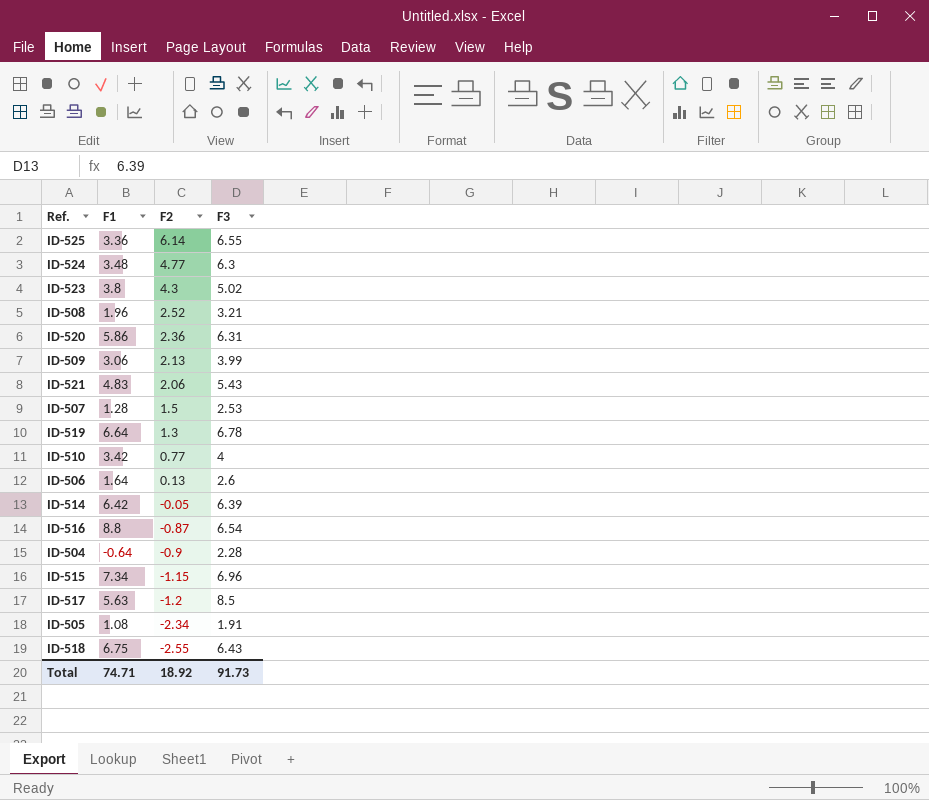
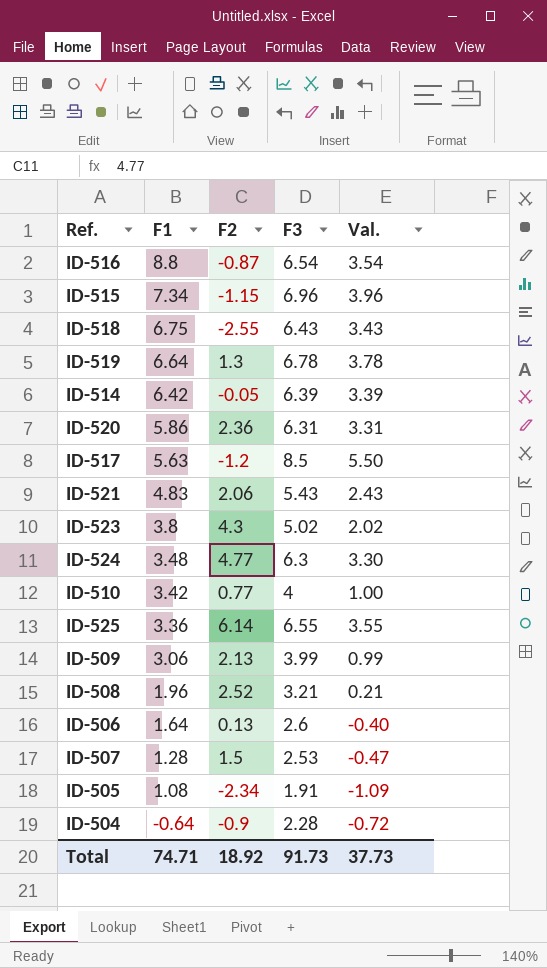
row order: F2 descending -> F1 descending
column Val. | formula: none -> [F3] - 3

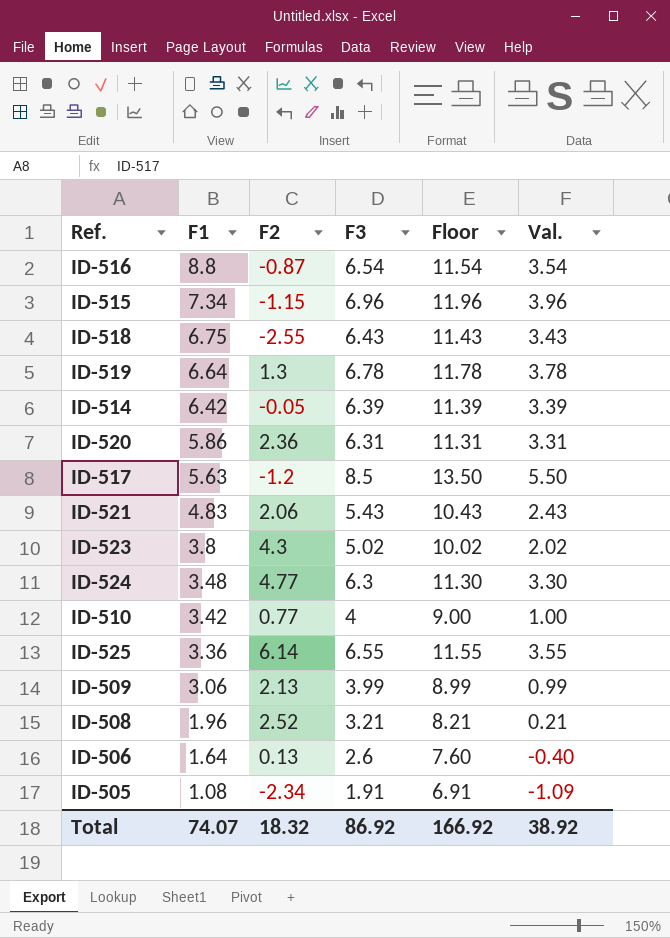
column Floor | formula: none -> [F3] + 5
row ID-507: 1.28 | 1.5 | 2.53 | -0.47 -> none
row ID-504: -0.64 | -0.9 | 2.28 | -0.72 -> none
Total | F1: 74.71 -> 74.07
Total | F2: 18.92 -> 18.32
Total | F3: 91.73 -> 86.92
Total | Val.: 37.73 -> 38.92

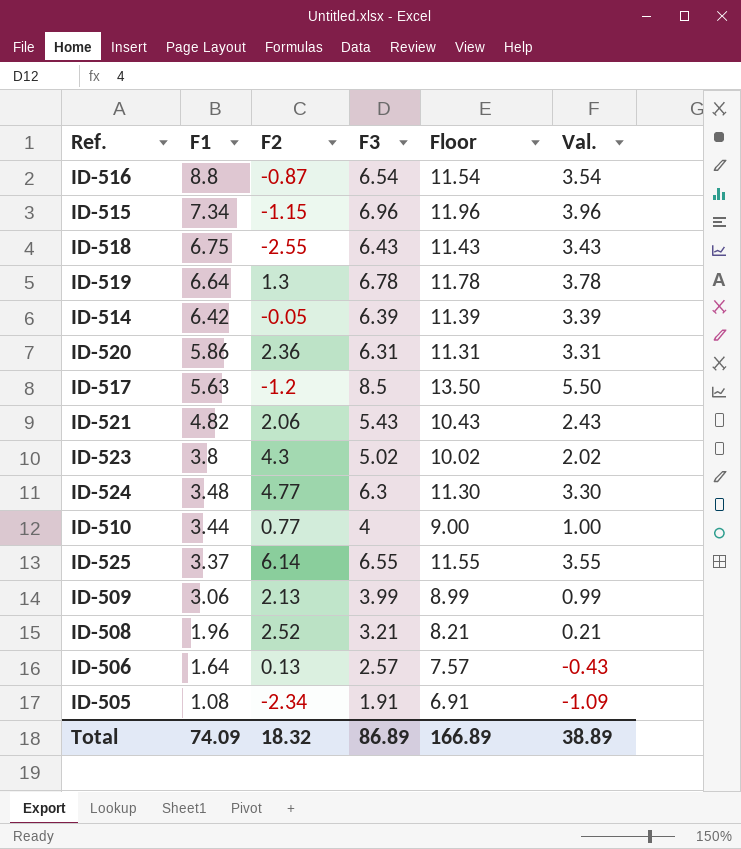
ID-521 | F1: 4.83 -> 4.82
ID-510 | F1: 3.42 -> 3.44
ID-525 | F1: 3.36 -> 3.37
ID-506 | F3: 2.6 -> 2.57
ID-506 | Floor: 7.60 -> 7.57
ID-506 | Val.: -0.40 -> -0.43
Total | F1: 74.07 -> 74.09
Total | F3: 86.92 -> 86.89
Total | Floor: 166.92 -> 166.89
Total | Val.: 38.92 -> 38.89

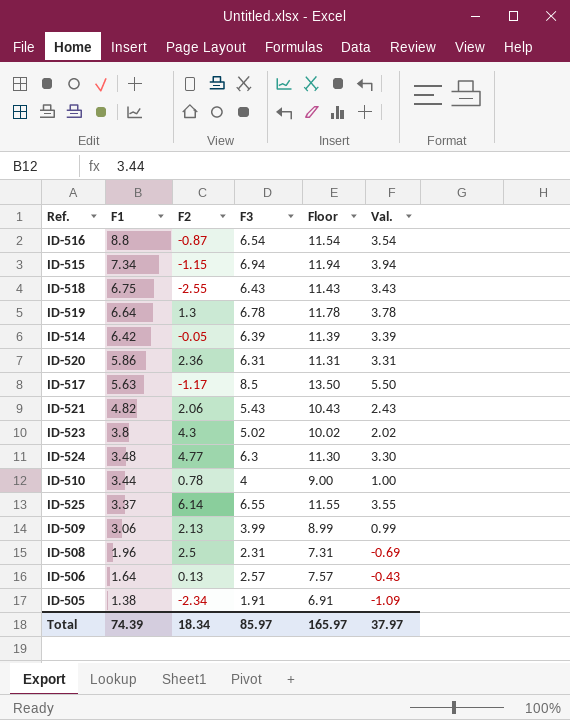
ID-515 | F3: 6.96 -> 6.94
ID-515 | Floor: 11.96 -> 11.94
ID-515 | Val.: 3.96 -> 3.94
ID-517 | F2: -1.2 -> -1.17
ID-510 | F2: 0.77 -> 0.78
ID-508 | F2: 2.52 -> 2.5
ID-508 | F3: 3.21 -> 2.31
ID-508 | Floor: 8.21 -> 7.31
ID-508 | Val.: 0.21 -> -0.69
ID-505 | F1: 1.08 -> 1.38
Total | F1: 74.09 -> 74.39
Total | F2: 18.32 -> 18.34
Total | F3: 86.89 -> 85.97
Total | Floor: 166.89 -> 165.97
Total | Val.: 38.89 -> 37.97

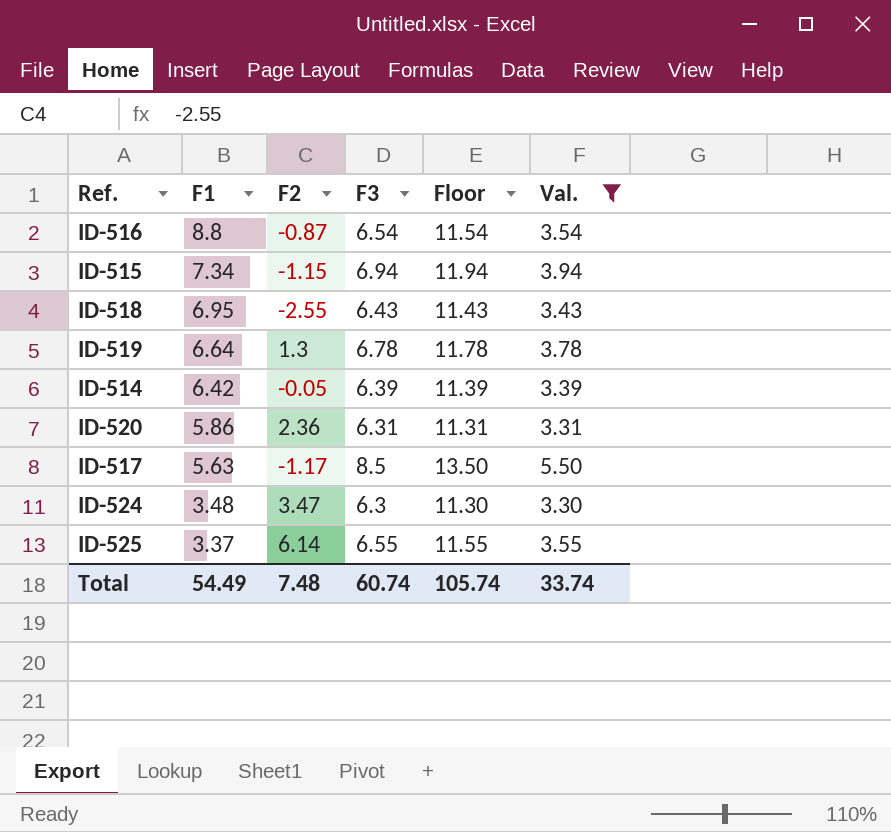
filter: none -> Val. >= 3.30
ID-518 | F1: 6.75 -> 6.95
ID-524 | F2: 4.77 -> 3.47
Total | F1: 74.39 -> 54.49
Total | F2: 18.34 -> 7.48
Total | F3: 85.97 -> 60.74
Total | Floor: 165.97 -> 105.74
Total | Val.: 37.97 -> 33.74

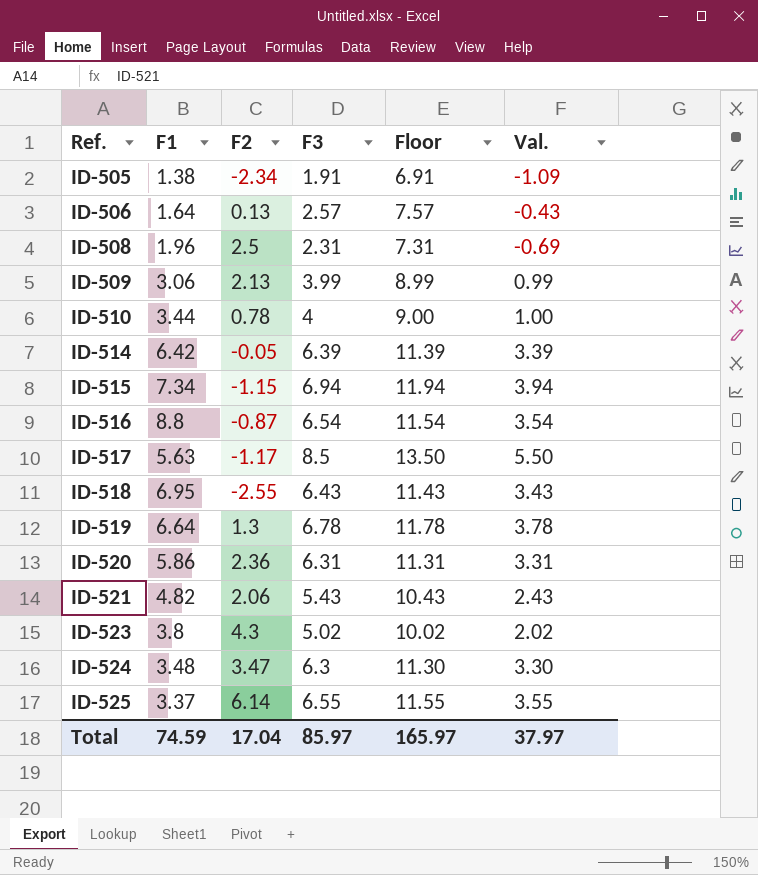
filter: Val. >= 3.30 -> none
row order: F1 descending -> Ref. ascending
Total | F1: 54.49 -> 74.59
Total | F2: 7.48 -> 17.04
Total | F3: 60.74 -> 85.97
Total | Floor: 105.74 -> 165.97
Total | Val.: 33.74 -> 37.97

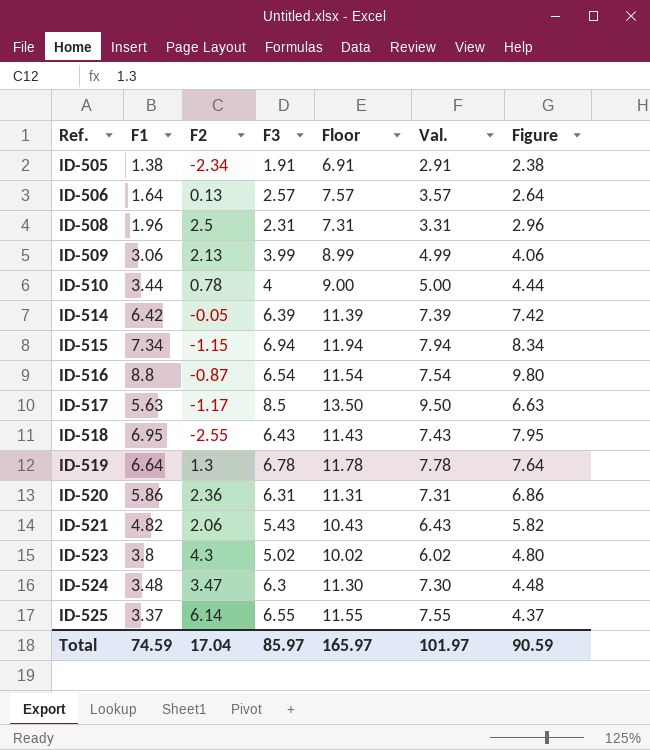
column Val. | formula: [F3] - 3 -> [F3] + 1
column Figure | formula: none -> [F1] + 1
Total | Val.: 37.97 -> 101.97

